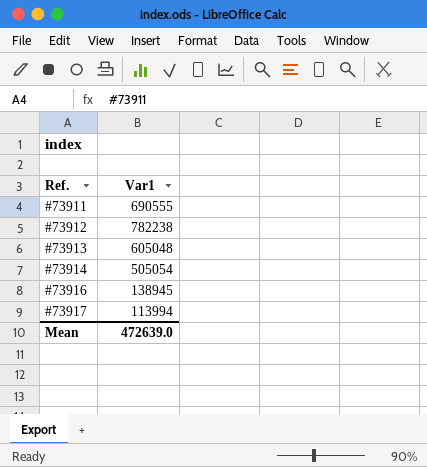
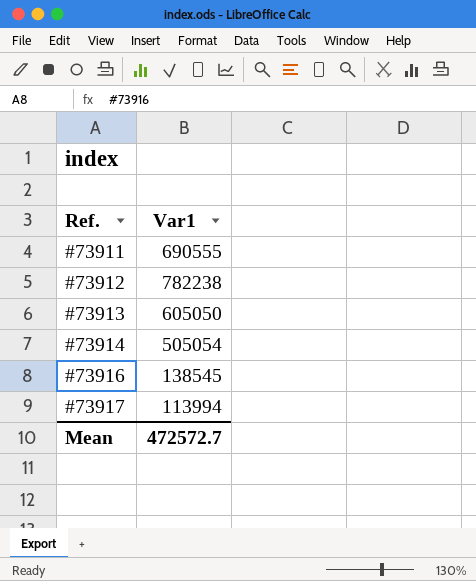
#73913 | Var1: 605048 -> 605050
#73916 | Var1: 138945 -> 138545
Mean | Var1: 472639.0 -> 472572.7

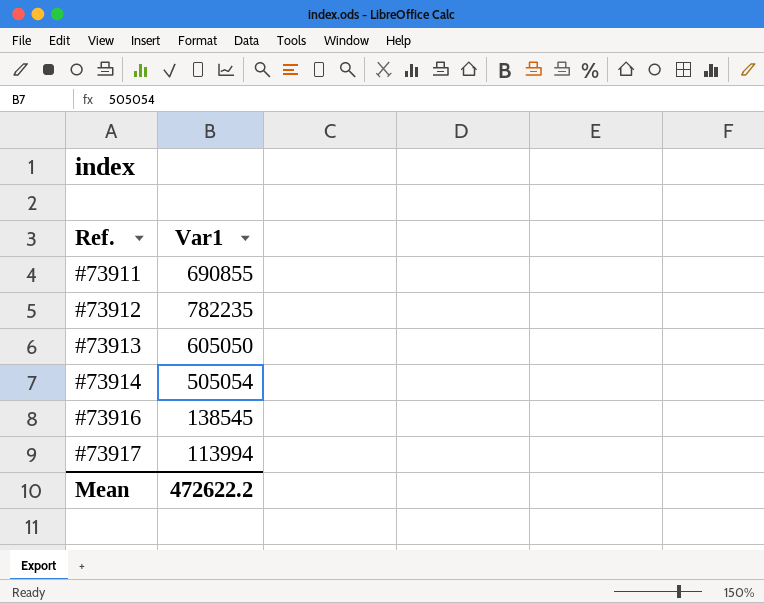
#73911 | Var1: 690555 -> 690855
#73912 | Var1: 782238 -> 782235
Mean | Var1: 472572.7 -> 472622.2

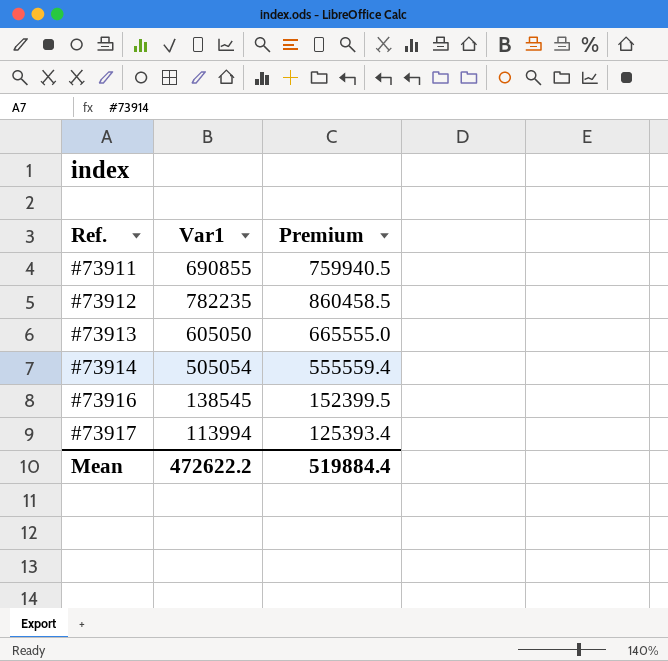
column Premium | formula: none -> [Var1] * 1.1

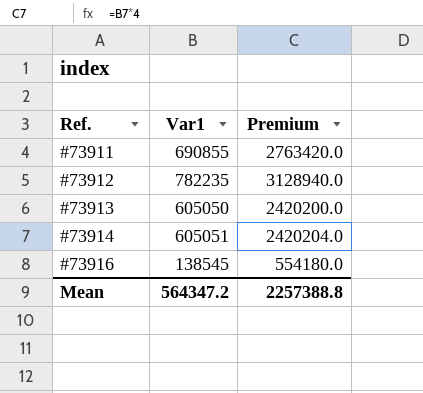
column Premium | formula: [Var1] * 1.1 -> [Var1] * 4
row #73917: 113994 | 125393.4 -> none
#73914 | Var1: 505054 -> 605051
Mean | Var1: 472622.2 -> 564347.2
Mean | Premium: 519884.4 -> 2257388.8

